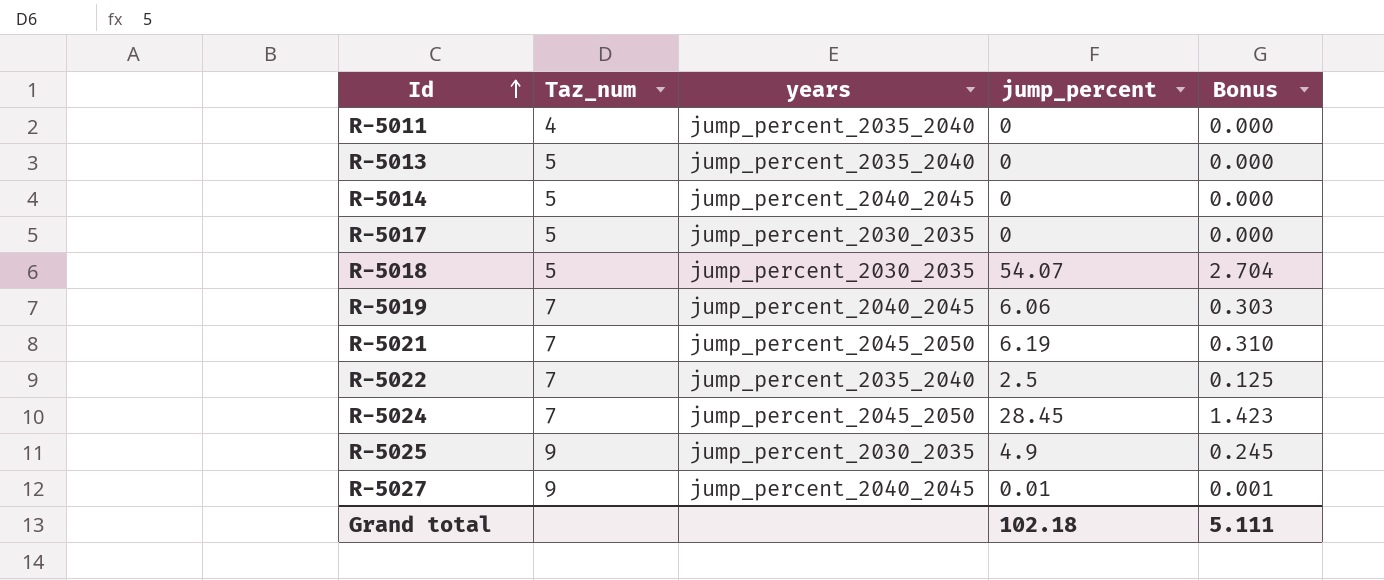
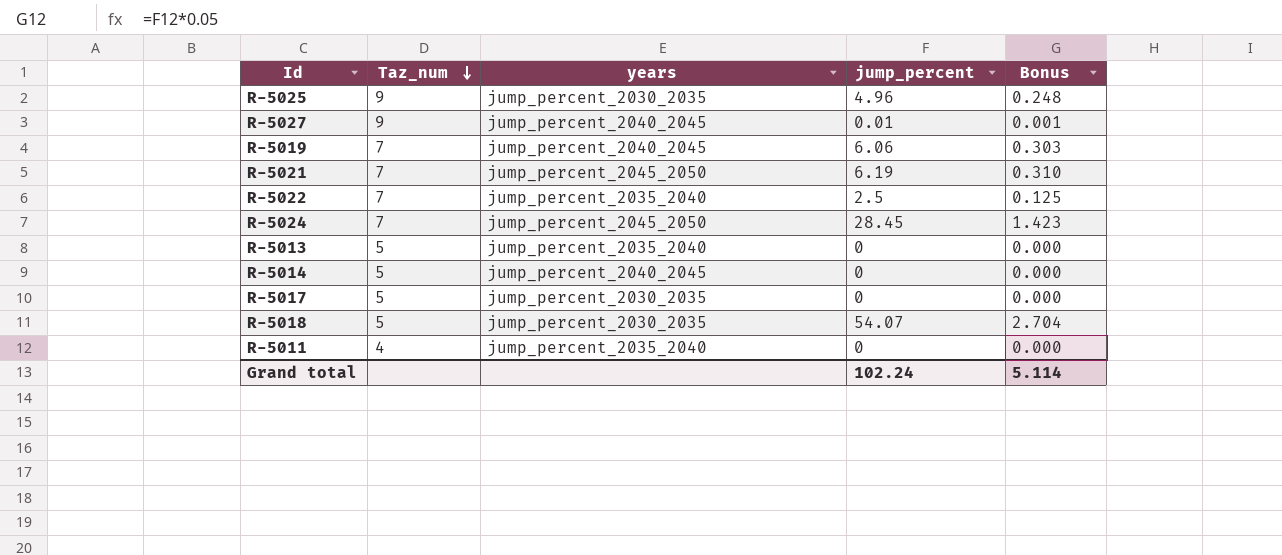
row order: Id ascending -> Taz_num descending
R-5025 | jump_percent: 4.9 -> 4.96
R-5025 | Bonus: 0.245 -> 0.248
Grand total | jump_percent: 102.18 -> 102.24
Grand total | Bonus: 5.111 -> 5.114

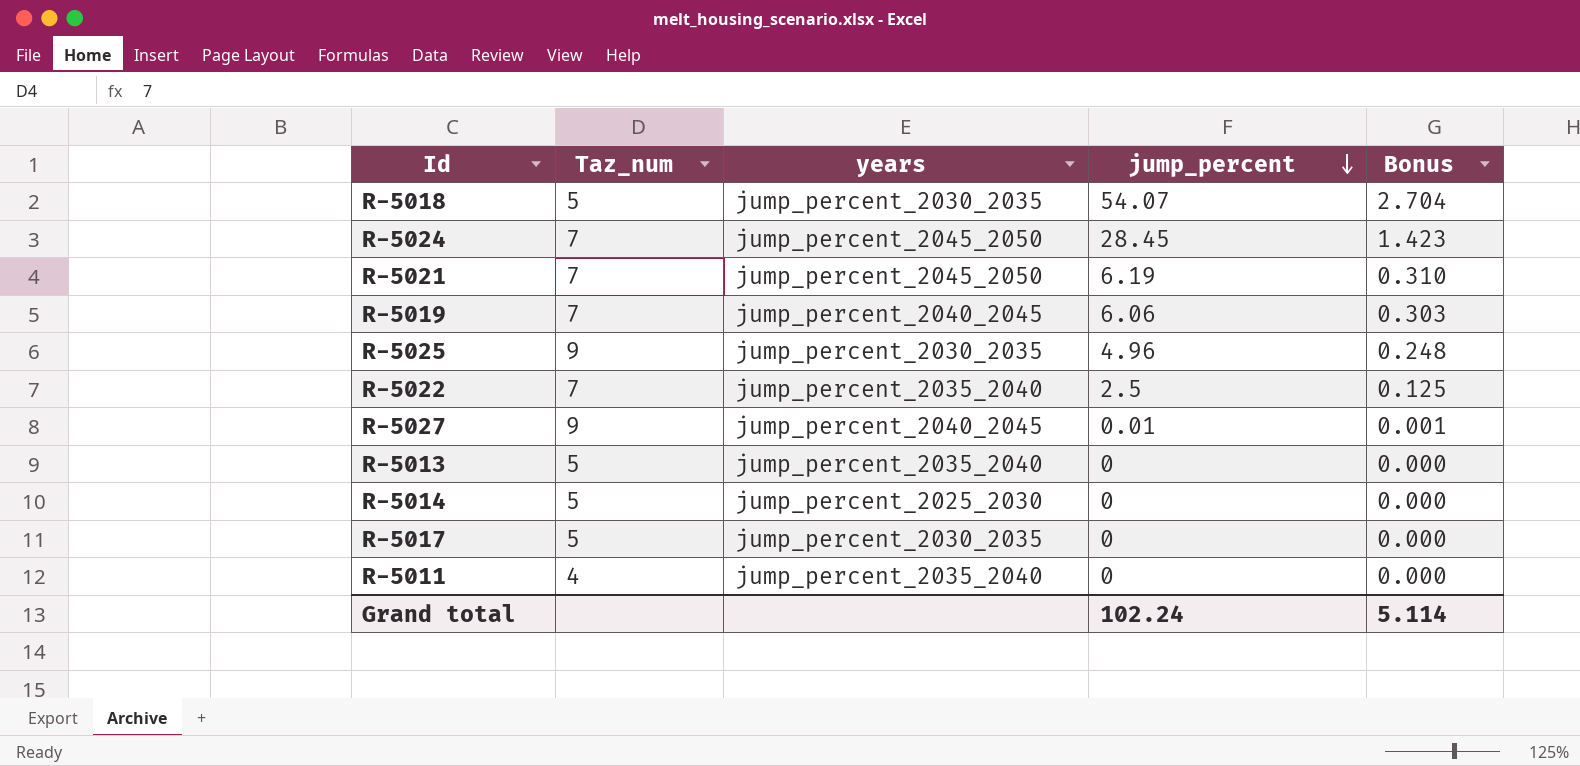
row order: Taz_num descending -> jump_percent descending
R-5014 | years: jump_percent_2040_2045 -> jump_percent_2025_2030

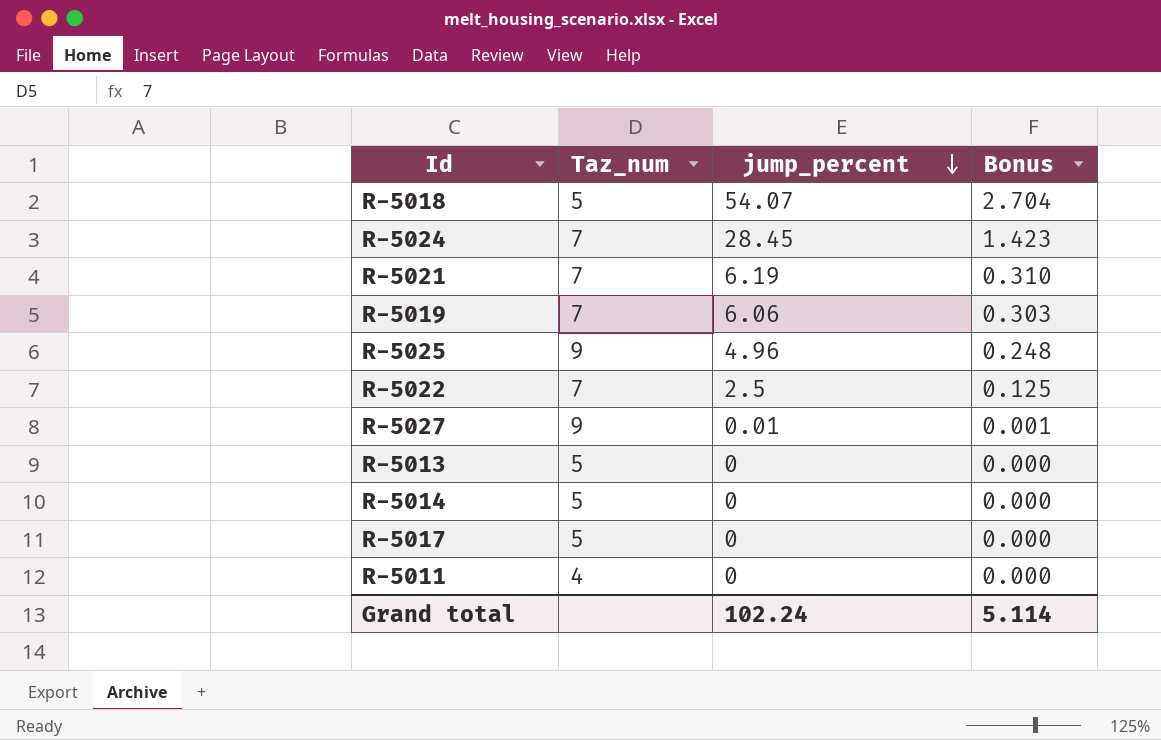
column years | position: 3 -> none

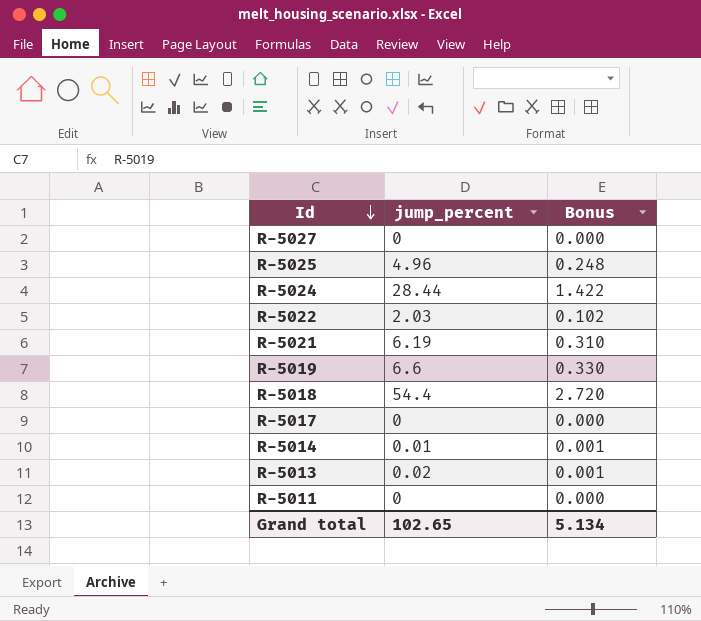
row order: jump_percent descending -> Id descending
column Taz_num | position: 2 -> none
R-5027 | jump_percent: 0.01 -> 0
R-5027 | Bonus: 0.001 -> 0.000
R-5024 | jump_percent: 28.45 -> 28.44
R-5024 | Bonus: 1.423 -> 1.422
R-5022 | jump_percent: 2.5 -> 2.03
R-5022 | Bonus: 0.125 -> 0.102
R-5019 | jump_percent: 6.06 -> 6.6
R-5019 | Bonus: 0.303 -> 0.330
R-5018 | jump_percent: 54.07 -> 54.4
R-5018 | Bonus: 2.704 -> 2.720
R-5014 | jump_percent: 0 -> 0.01
R-5014 | Bonus: 0.000 -> 0.001
R-5013 | jump_percent: 0 -> 0.02
R-5013 | Bonus: 0.000 -> 0.001
Grand total | jump_percent: 102.24 -> 102.65
Grand total | Bonus: 5.114 -> 5.134

